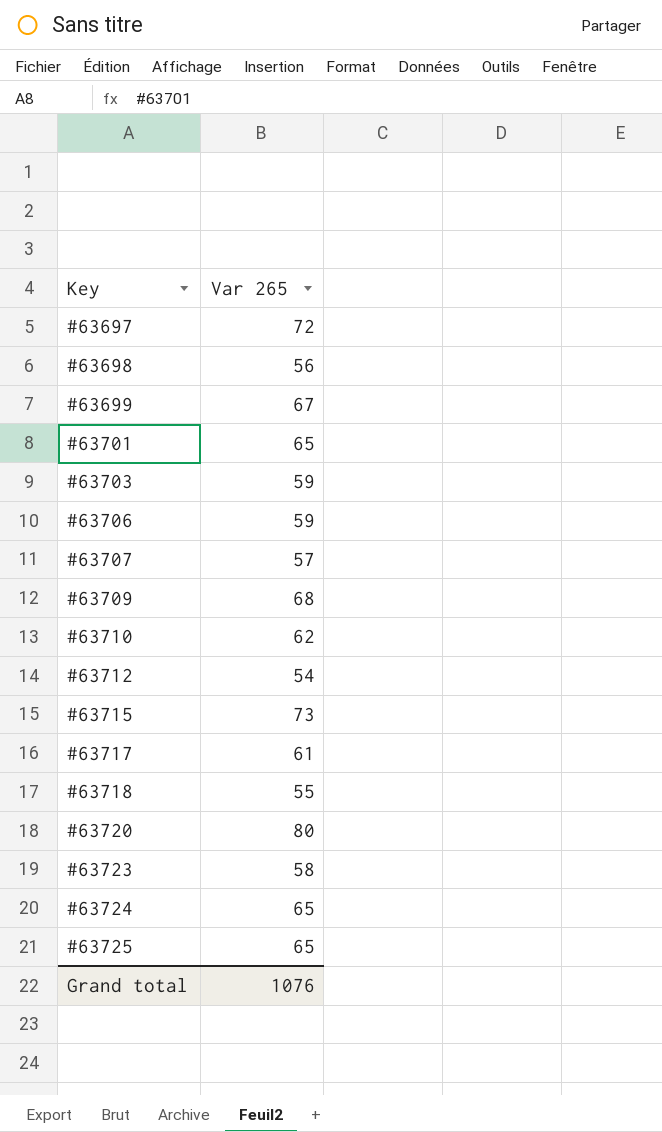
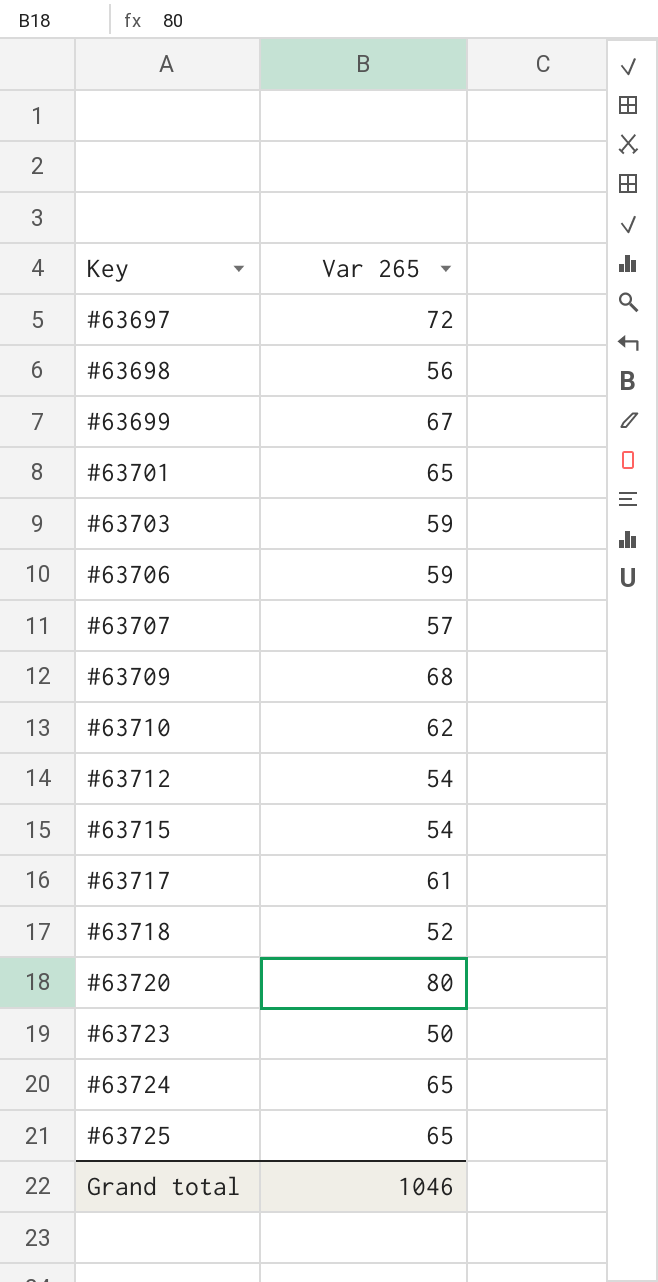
#63715 | Var 265: 73 -> 54
#63718 | Var 265: 55 -> 52
#63723 | Var 265: 58 -> 50
Grand total | Var 265: 1076 -> 1046

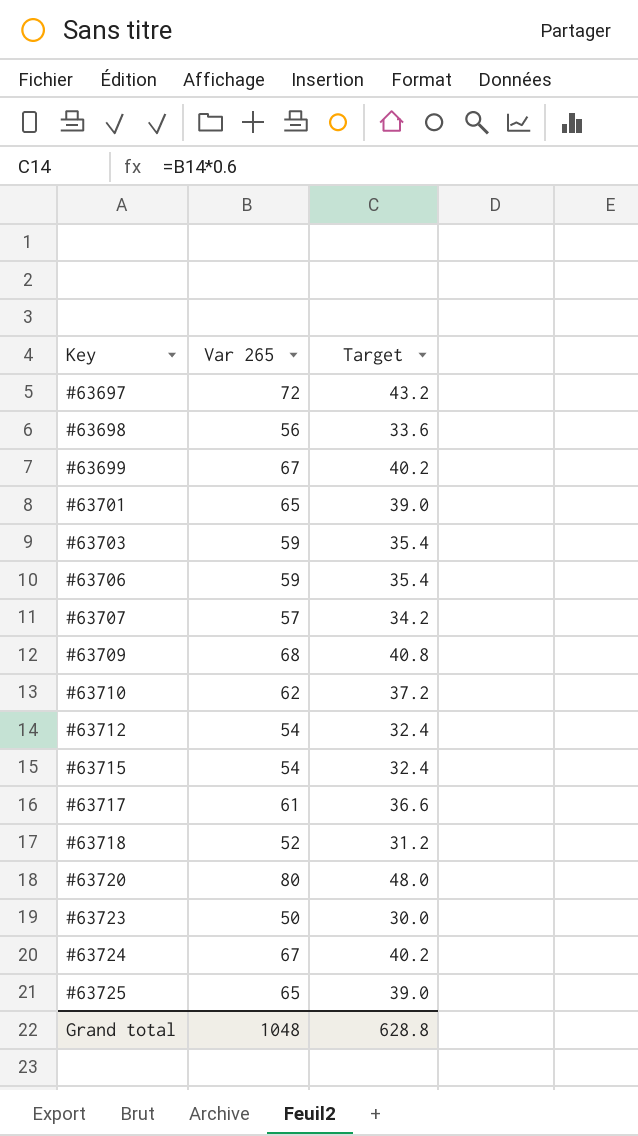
column Target | formula: none -> [Var 265] * 0.6
#63724 | Var 265: 65 -> 67
Grand total | Var 265: 1046 -> 1048

